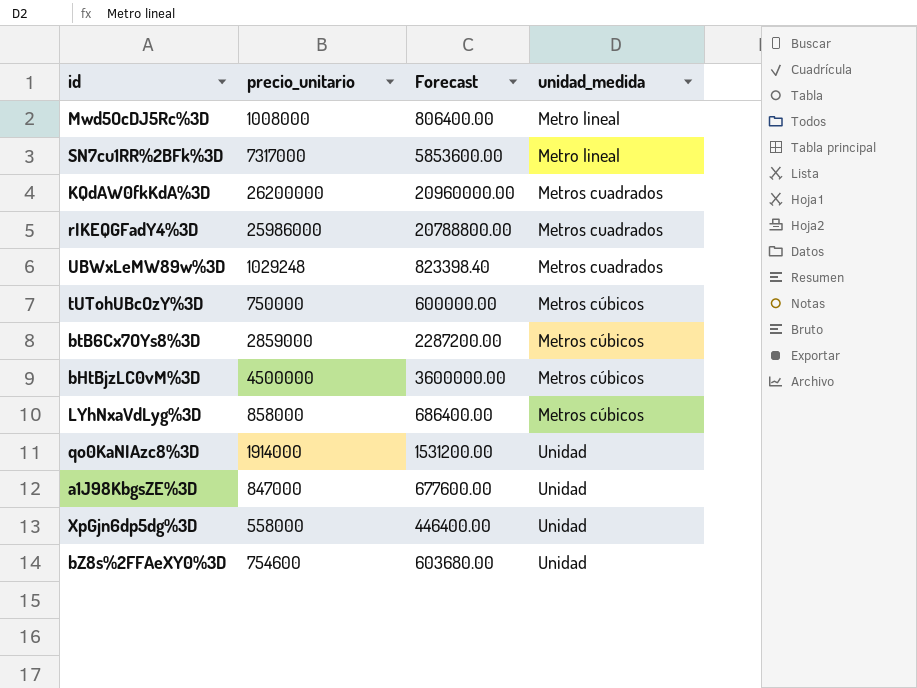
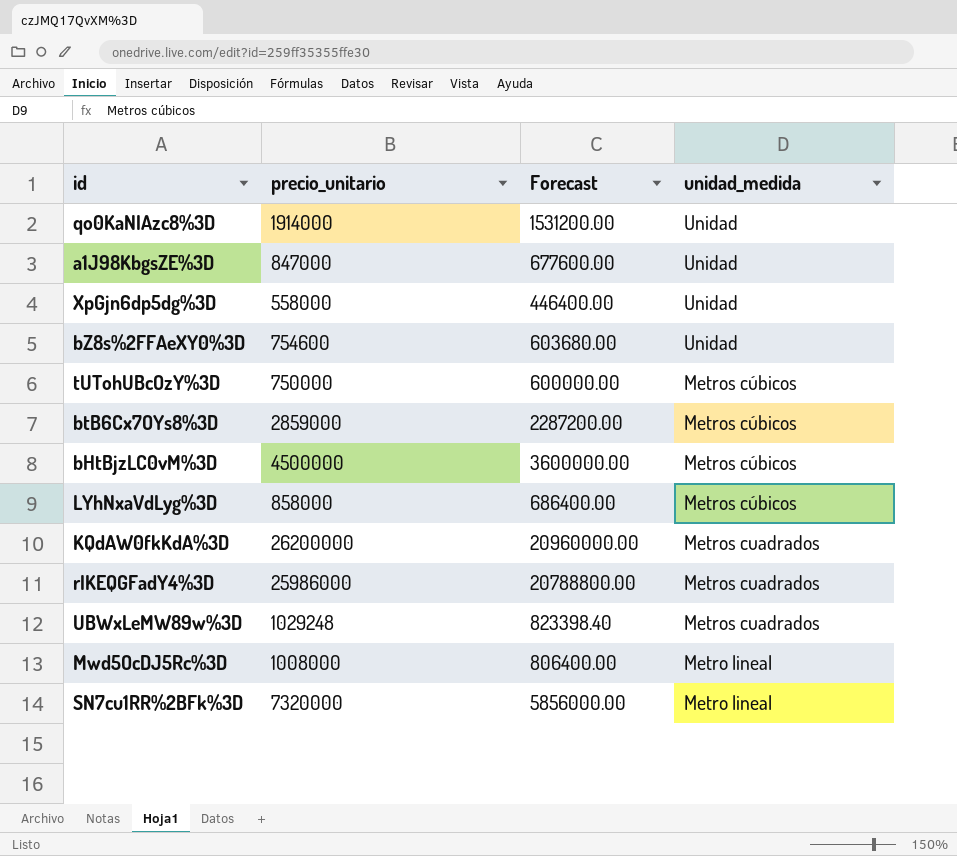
row order: unidad_medida ascending -> unidad_medida descending
SN7cu1RR%2BFk%3D | precio_unitario: 7317000 -> 7320000
SN7cu1RR%2BFk%3D | Forecast: 5853600.00 -> 5856000.00

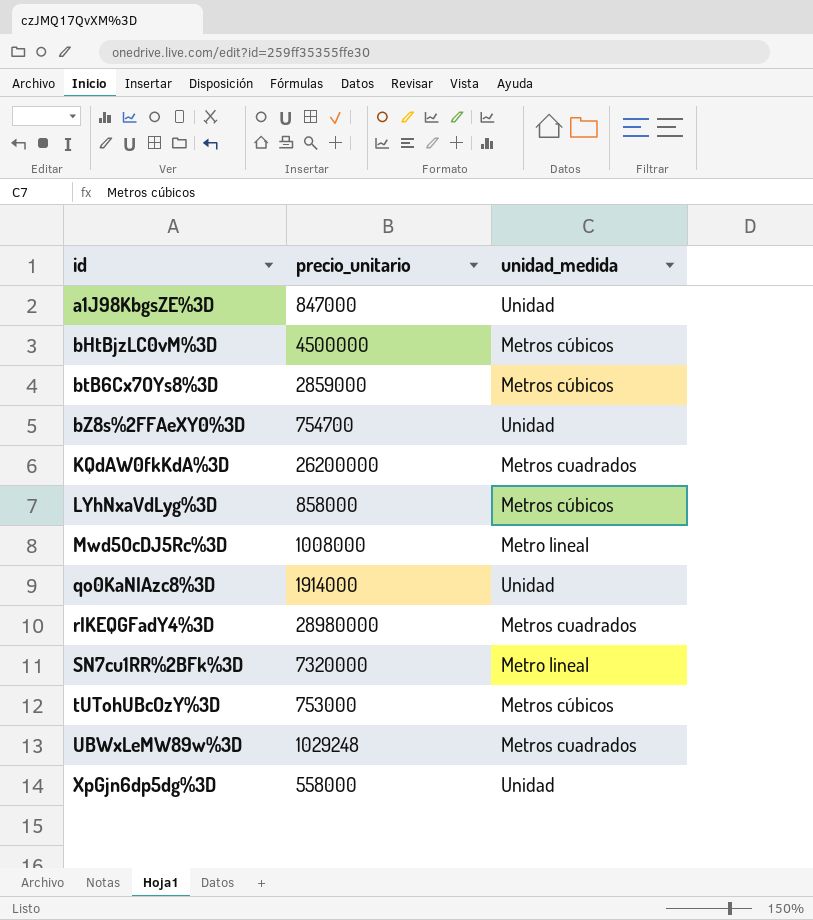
row order: unidad_medida descending -> id ascending
column Forecast | formula: [precio_unitario] * 0.8 -> none
bZ8s%2FFAeXY0%3D | precio_unitario: 754600 -> 754700
rIKEQGFadY4%3D | precio_unitario: 25986000 -> 28980000
tUTohUBcOzY%3D | precio_unitario: 750000 -> 753000

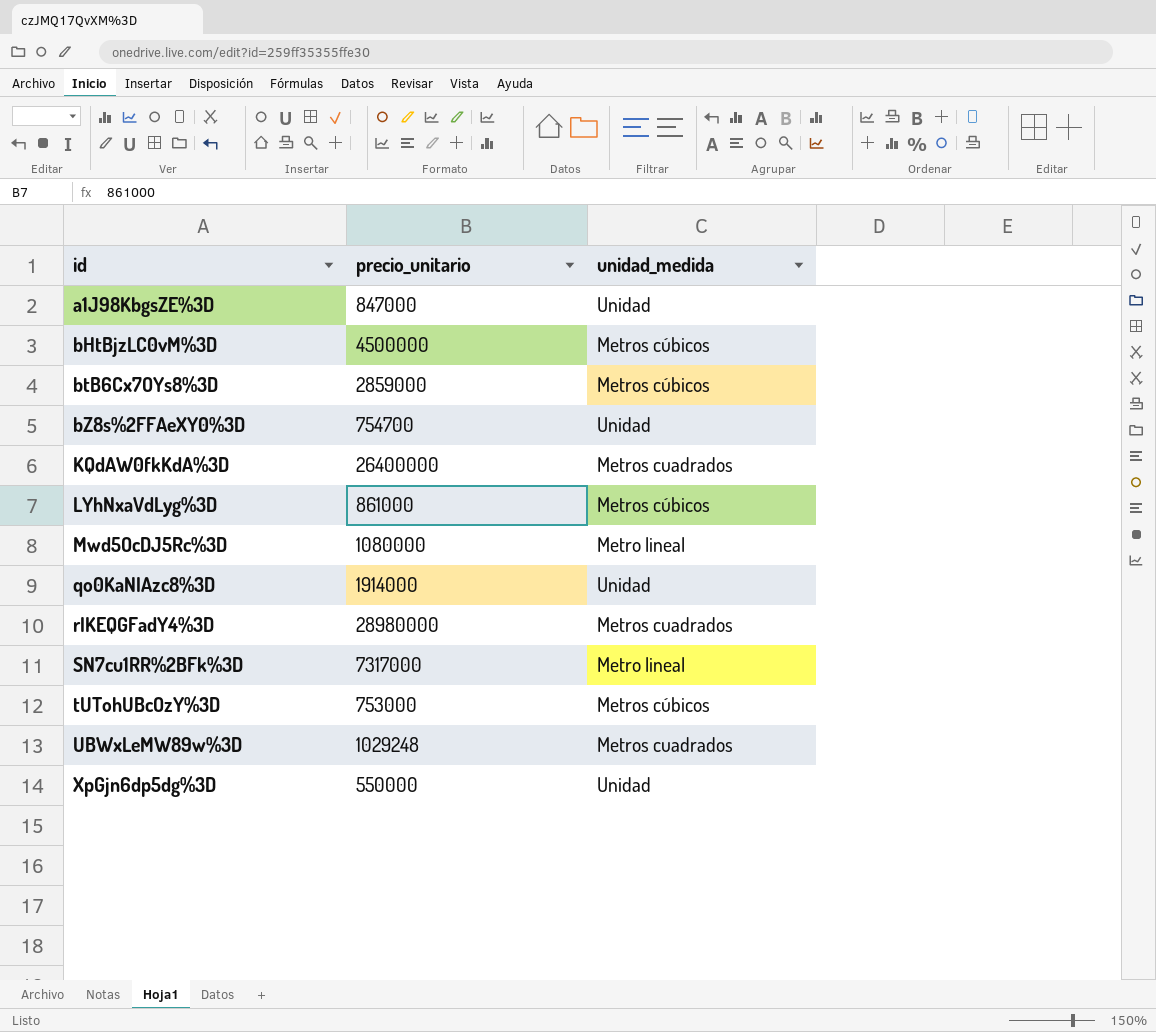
KQdAW0fkKdA%3D | precio_unitario: 26200000 -> 26400000
LYhNxaVdLyg%3D | precio_unitario: 858000 -> 861000
Mwd5OcDJ5Rc%3D | precio_unitario: 1008000 -> 1080000
SN7cu1RR%2BFk%3D | precio_unitario: 7320000 -> 7317000
XpGjn6dp5dg%3D | precio_unitario: 558000 -> 550000

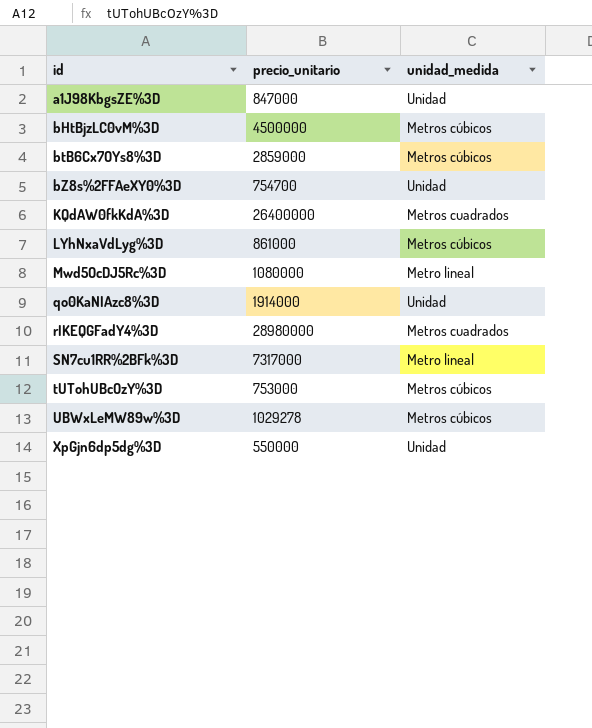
UBWxLeMW89w%3D | precio_unitario: 1029248 -> 1029278
UBWxLeMW89w%3D | unidad_medida: Metros cuadrados -> Metros cúbicos

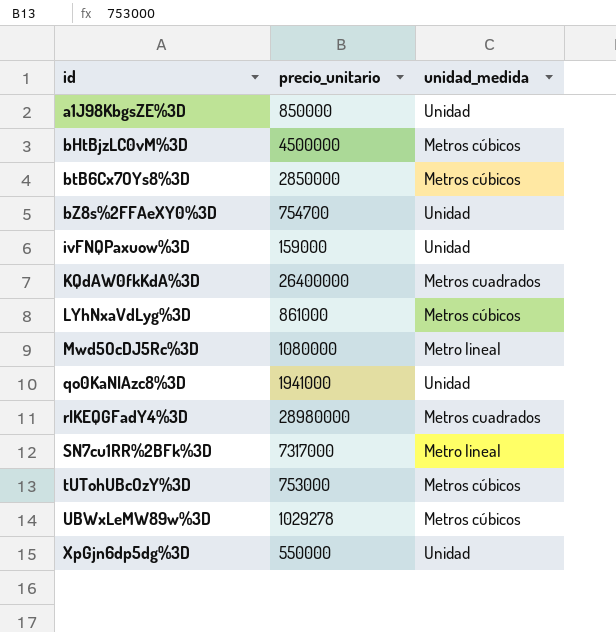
a1J98KbgsZE%3D | precio_unitario: 847000 -> 850000
btB6Cx7OYs8%3D | precio_unitario: 2859000 -> 2850000
row ivFNQPaxuow%3D: none -> 159000 | Unidad
qo0KaNIAzc8%3D | precio_unitario: 1914000 -> 1941000

